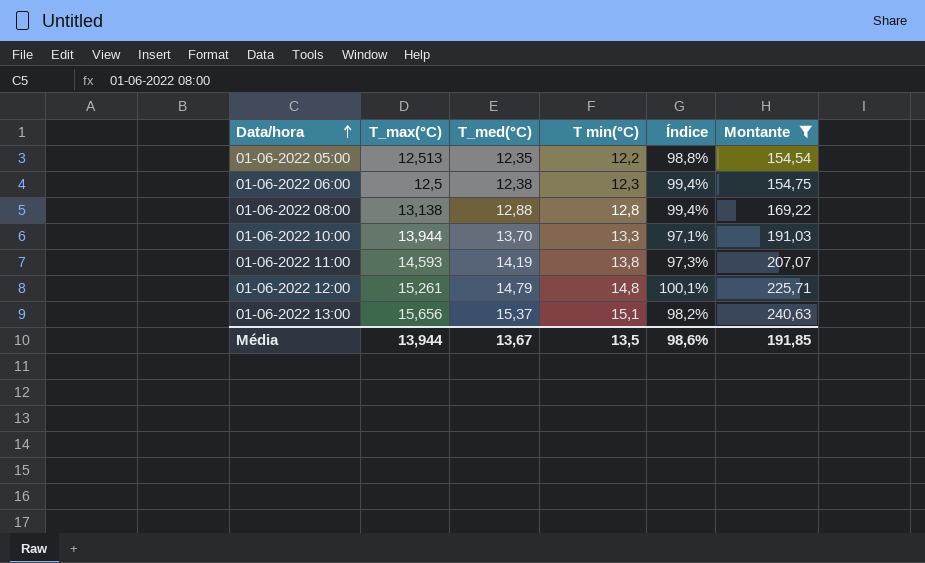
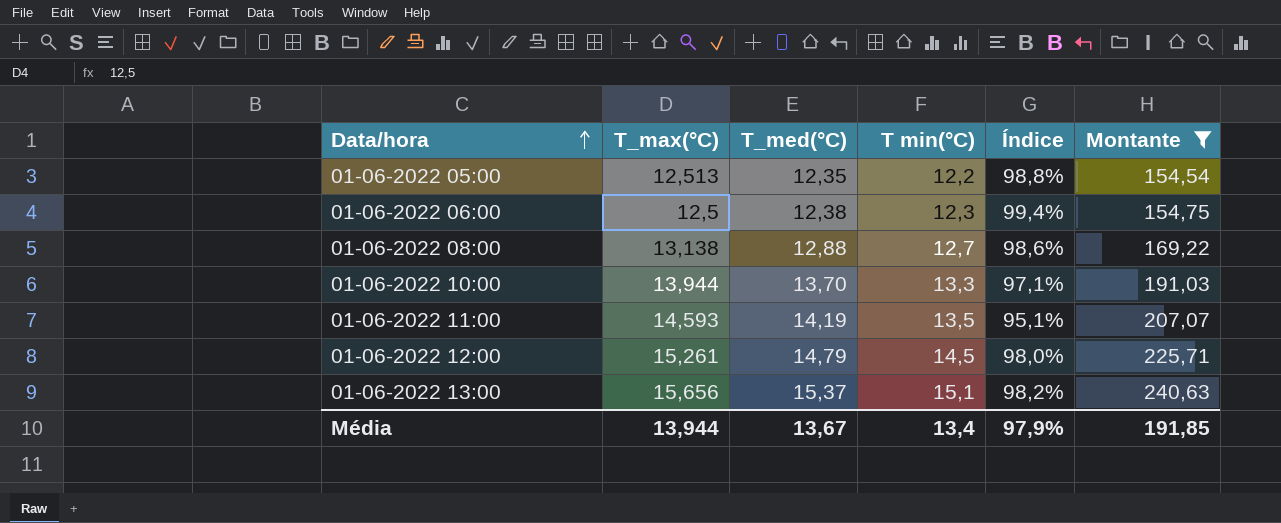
01-06-2022 08:00 | T min(°C): 12,8 -> 12,7
01-06-2022 08:00 | Índice: 99,4% -> 98,6%
01-06-2022 11:00 | T min(°C): 13,8 -> 13,5
01-06-2022 11:00 | Índice: 97,3% -> 95,1%
01-06-2022 12:00 | T min(°C): 14,8 -> 14,5
01-06-2022 12:00 | Índice: 100,1% -> 98,0%
Média | T min(°C): 13,5 -> 13,4
Média | Índice: 98,6% -> 97,9%

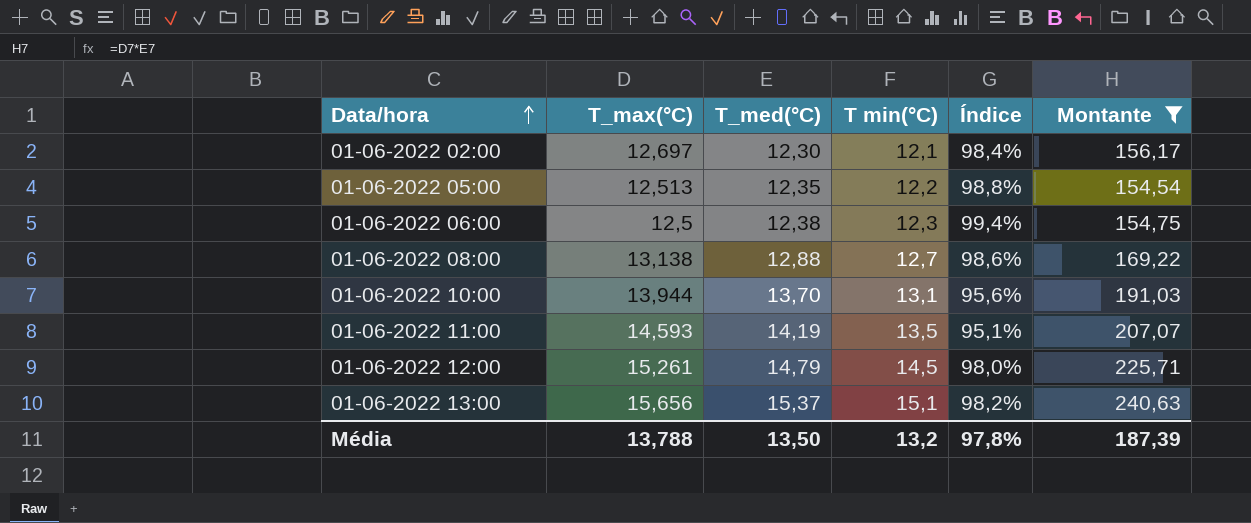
row 01-06-2022 02:00: none -> 12,697 | 12,30 | 12,1 | 98,4% | 156,17
01-06-2022 10:00 | T min(°C): 13,3 -> 13,1
01-06-2022 10:00 | Índice: 97,1% -> 95,6%
Média | T_max(°C): 13,944 -> 13,788
Média | T_med(°C): 13,67 -> 13,50
Média | T min(°C): 13,4 -> 13,2
Média | Índice: 97,9% -> 97,8%
Média | Montante: 191,85 -> 187,39

